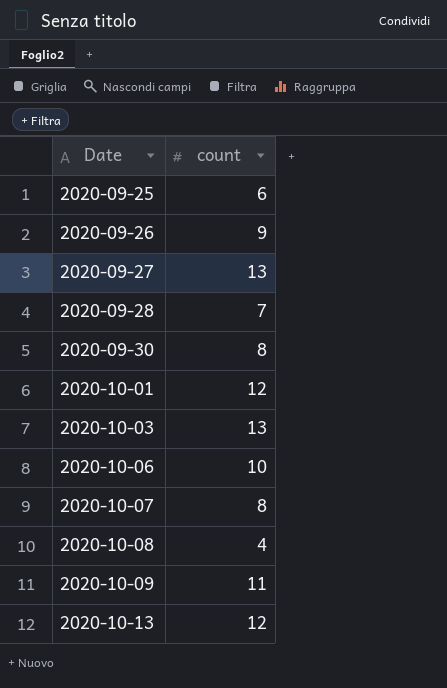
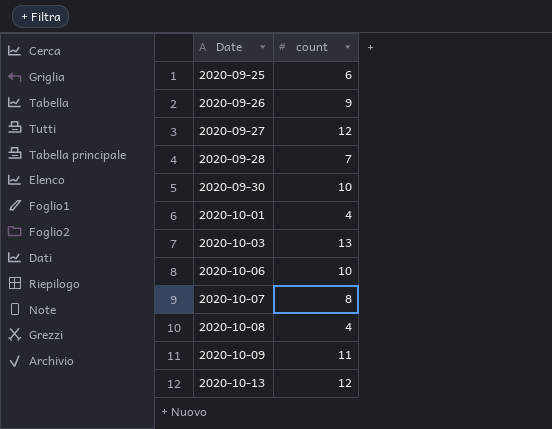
2020-09-27 | count: 13 -> 12
2020-09-30 | count: 8 -> 10
2020-10-01 | count: 12 -> 4

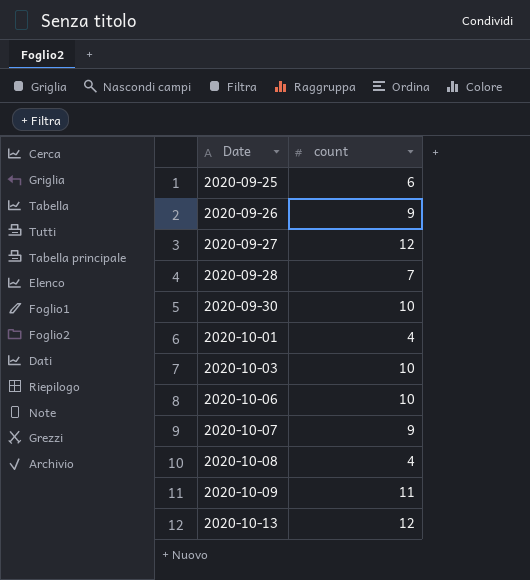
2020-10-03 | count: 13 -> 10
2020-10-07 | count: 8 -> 9

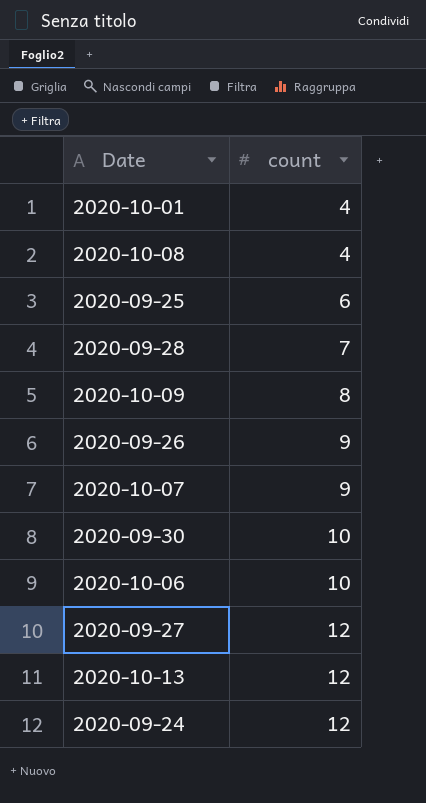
row order: Date ascending -> count ascending
row 2020-10-03: 10 -> none
2020-10-09 | count: 11 -> 8
row 2020-09-24: none -> 12

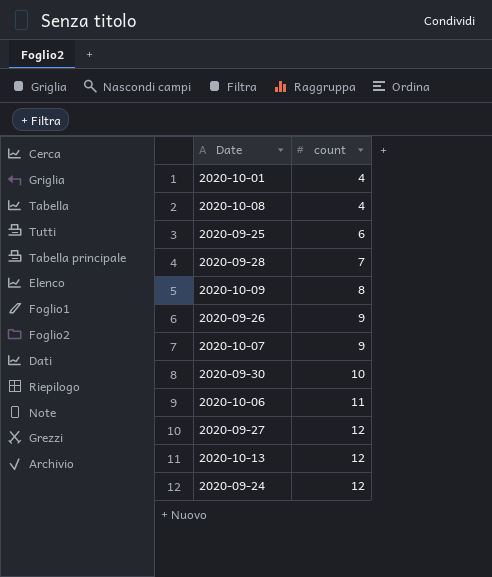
2020-10-06 | count: 10 -> 11

